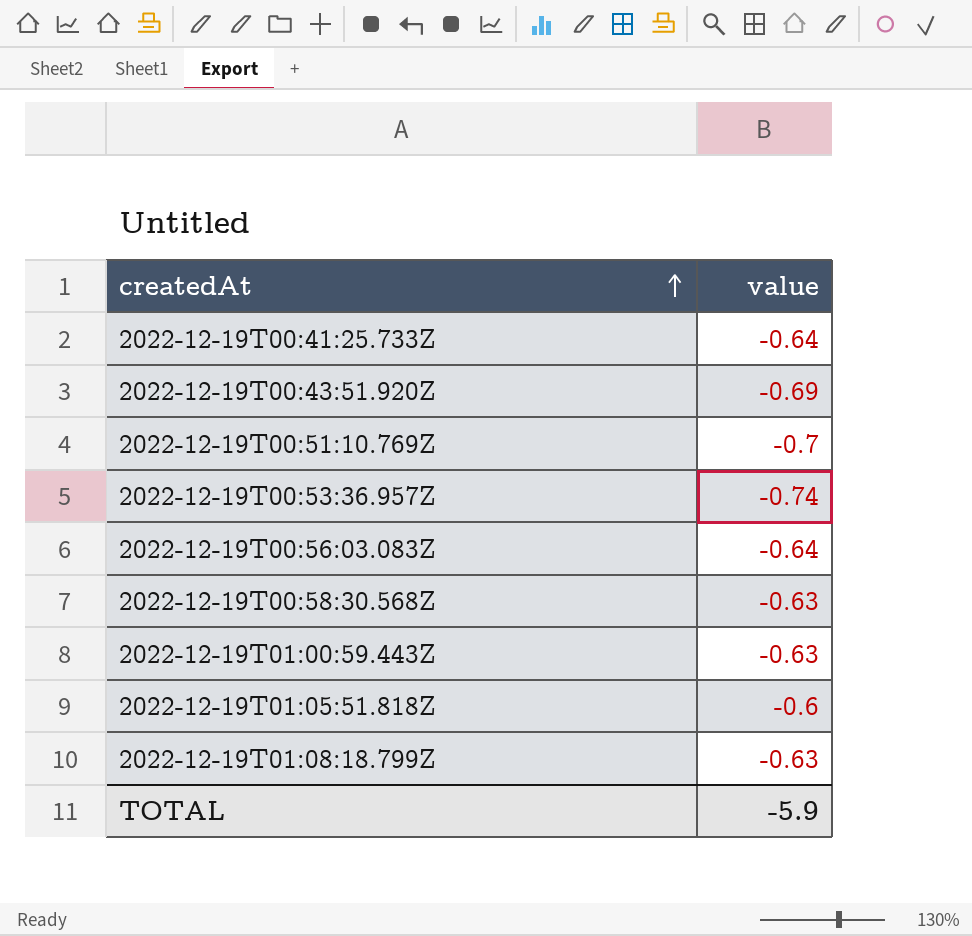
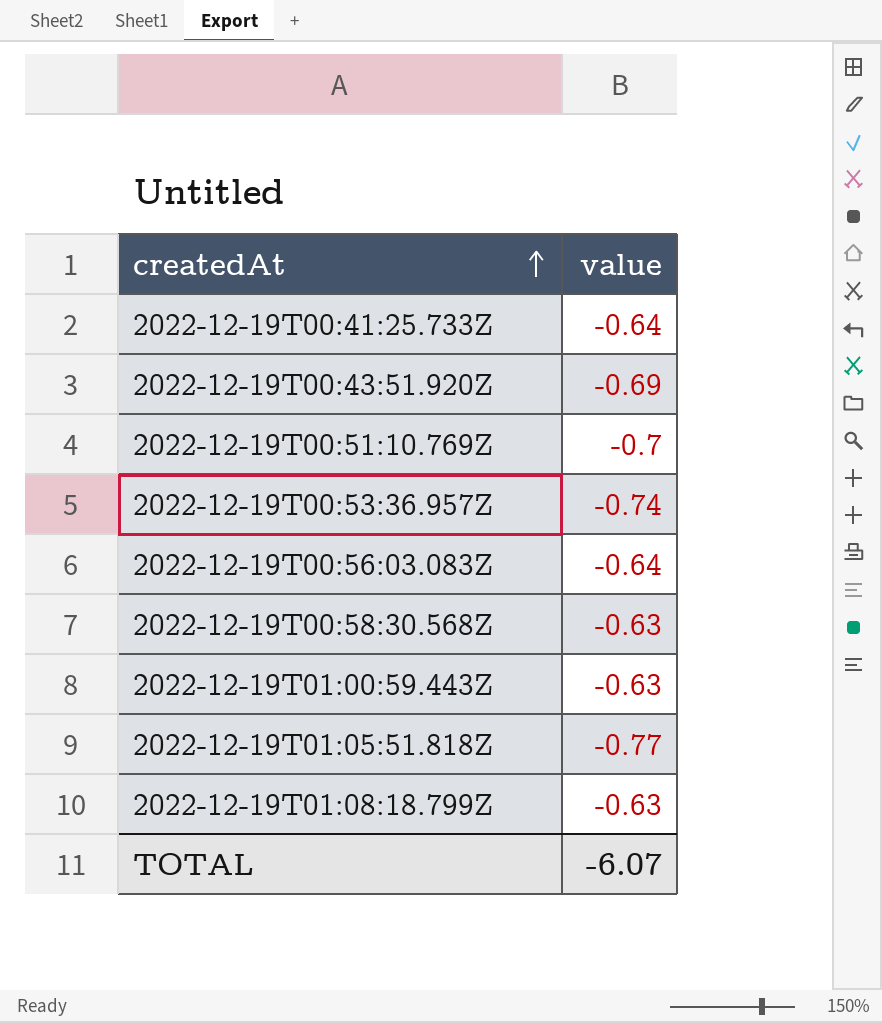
2022-12-19T01:05:51.818Z | value: -0.6 -> -0.77
TOTAL | value: -5.9 -> -6.07

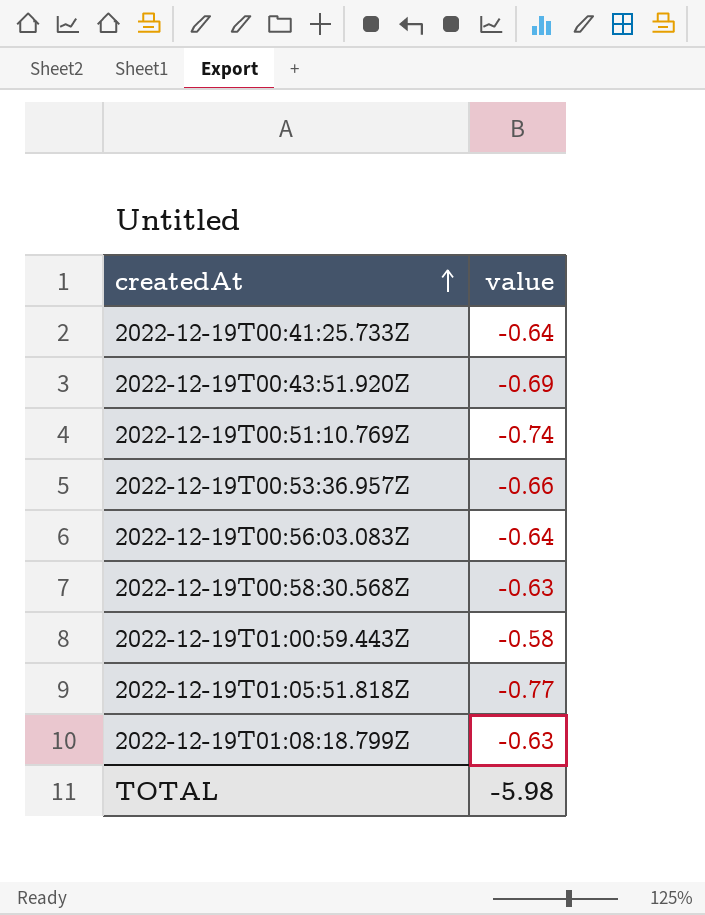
2022-12-19T00:51:10.769Z | value: -0.7 -> -0.74
2022-12-19T00:53:36.957Z | value: -0.74 -> -0.66
2022-12-19T01:00:59.443Z | value: -0.63 -> -0.58
TOTAL | value: -6.07 -> -5.98

